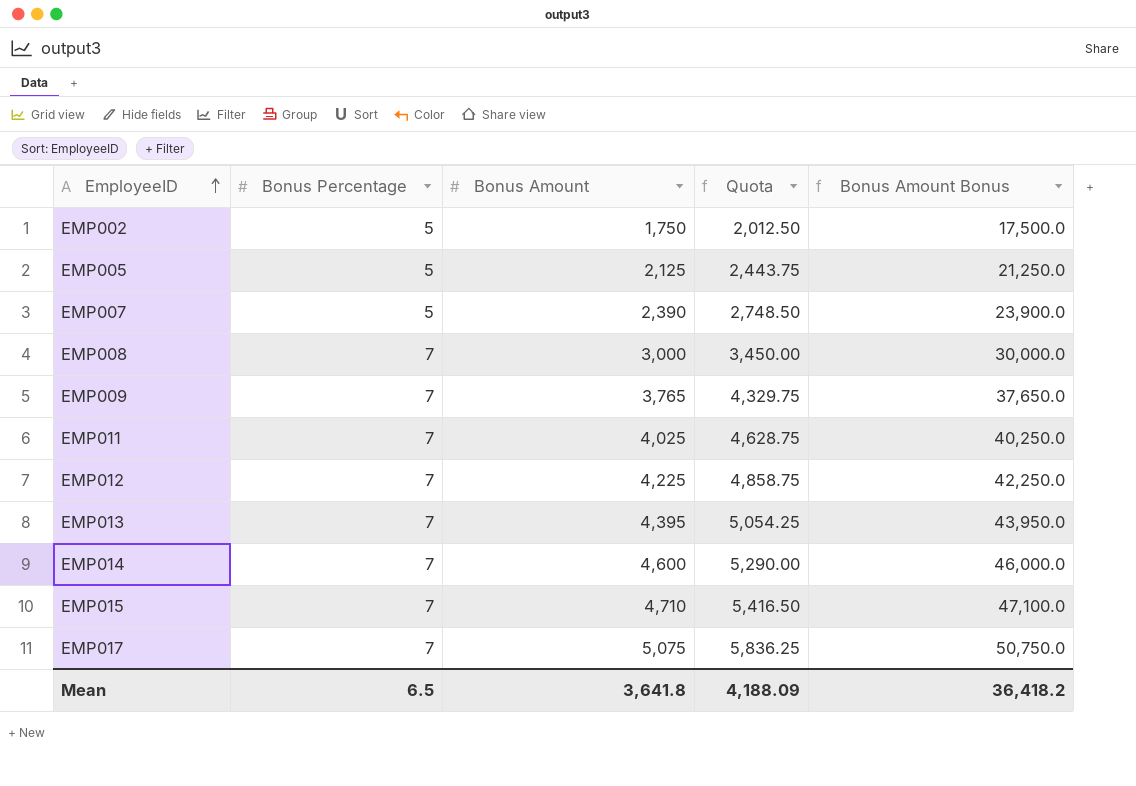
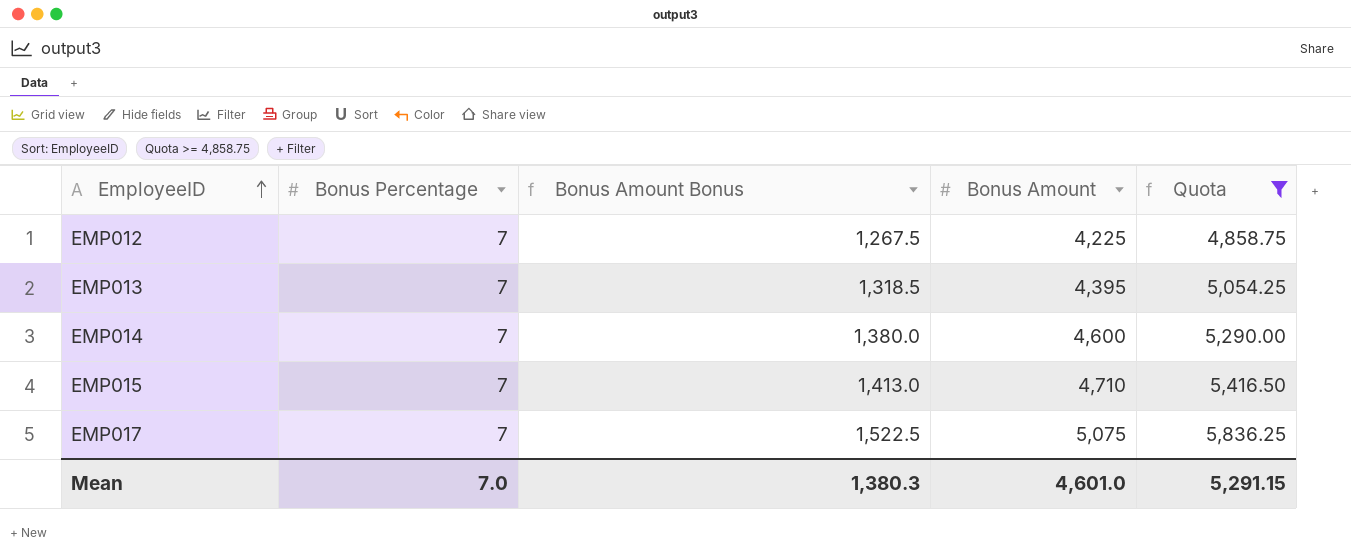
filter: none -> Quota >= 4,858.75
column Bonus Amount Bonus | formula: [Bonus Amount] * 10 -> [Bonus Amount] * 0.3
column Bonus Amount Bonus | position: 5 -> 3
Mean | Bonus Percentage: 6.5 -> 7.0
Mean | Bonus Amount Bonus: 36,418.2 -> 1,380.3
Mean | Bonus Amount: 3,641.8 -> 4,601.0
Mean | Quota: 4,188.09 -> 5,291.15

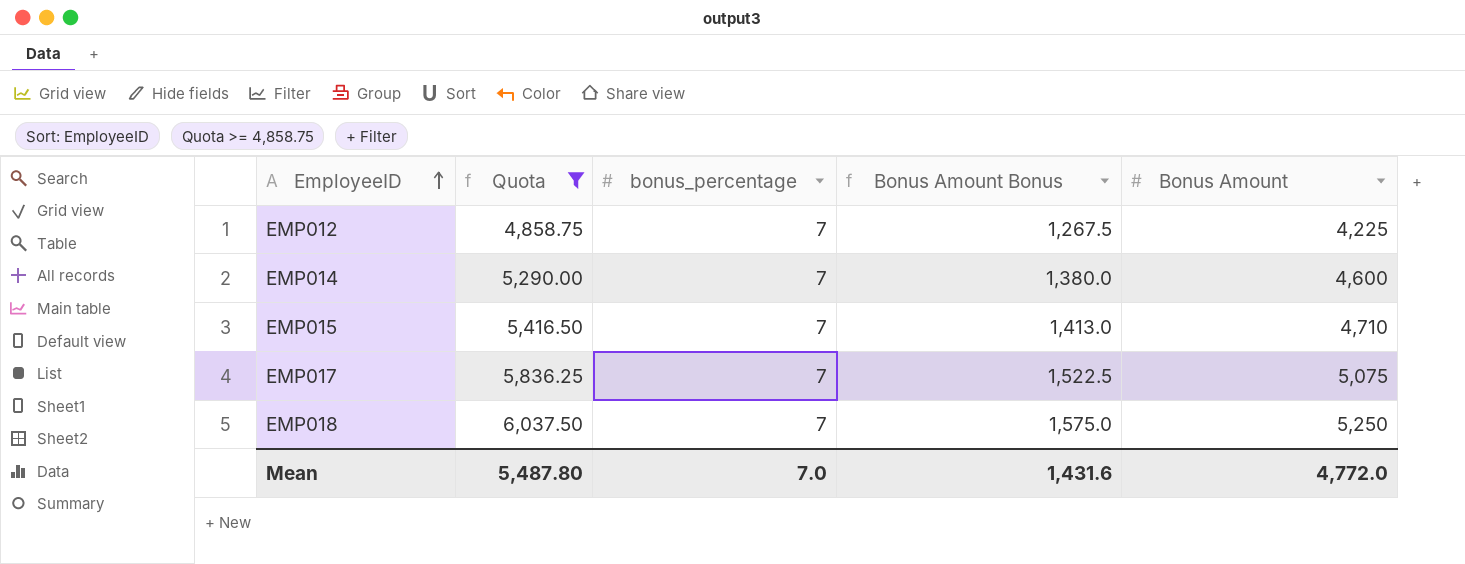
column Quota | position: 5 -> 2
column name: Bonus Percentage -> bonus_percentage
row EMP013: 7 | 1,318.5 | 4,395 | 5,054.25 -> none
row EMP018: none -> 6,037.50 | 7 | 1,575.0 | 5,250
Mean | Quota: 5,291.15 -> 5,487.80
Mean | Bonus Amount Bonus: 1,380.3 -> 1,431.6
Mean | Bonus Amount: 4,601.0 -> 4,772.0

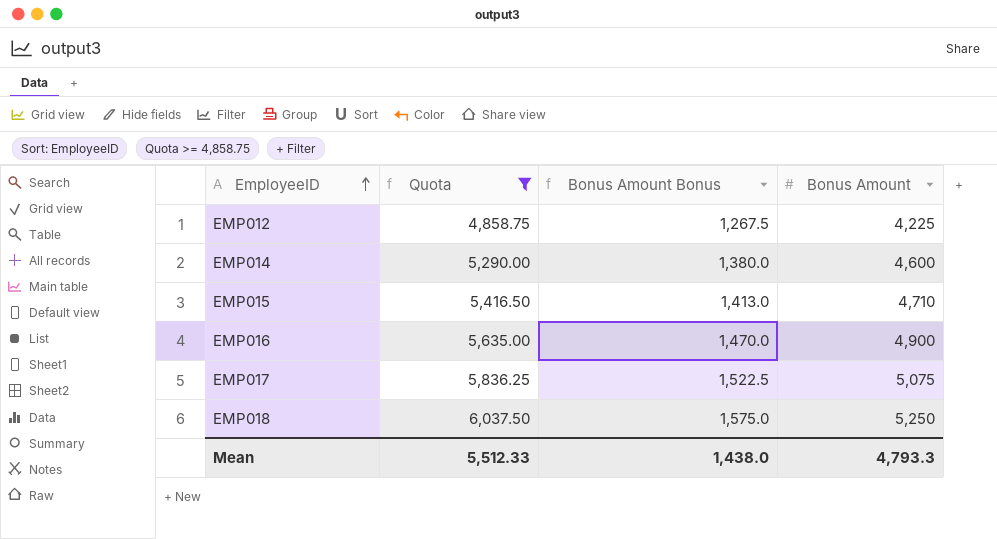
column bonus_percentage | position: 3 -> none
row EMP016: none -> 5,635.00 | 1,470.0 | 4,900
Mean | Quota: 5,487.80 -> 5,512.33
Mean | Bonus Amount Bonus: 1,431.6 -> 1,438.0
Mean | Bonus Amount: 4,772.0 -> 4,793.3

